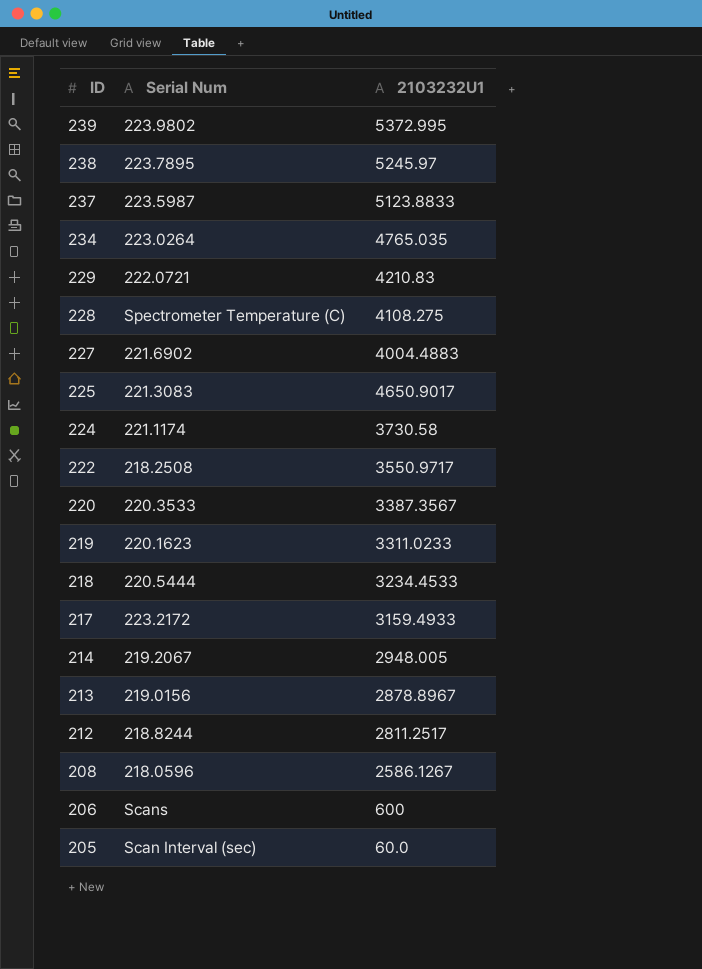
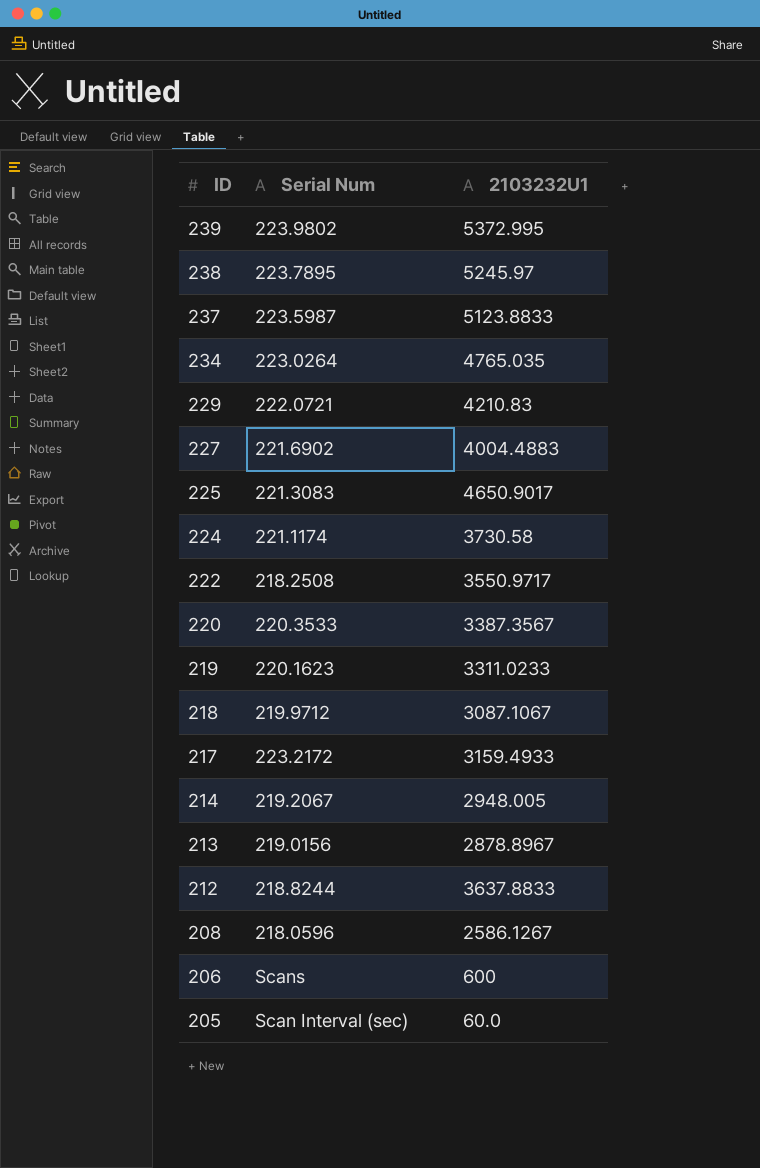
row 228: Spectrometer Temperature (C) | 4108.275 -> none
218 | Serial Num: 220.5444 -> 219.9712
218 | 2103232U1: 3234.4533 -> 3087.1067
212 | 2103232U1: 2811.2517 -> 3637.8833

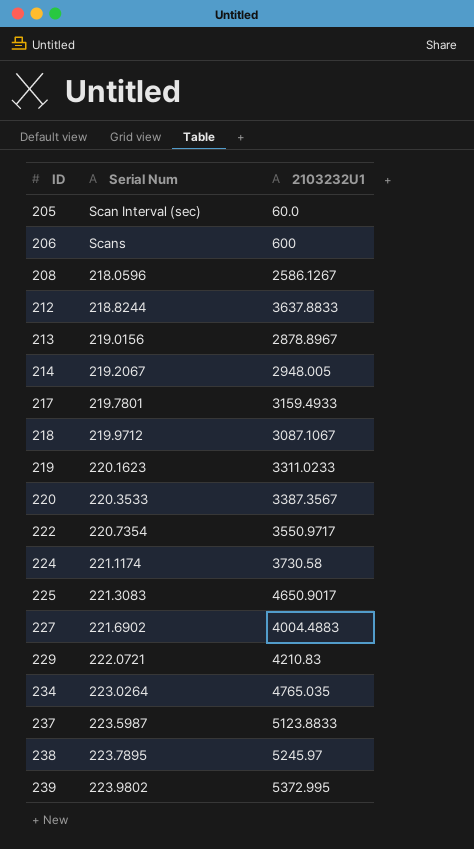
row order: ID descending -> ID ascending
217 | Serial Num: 223.2172 -> 219.7801
222 | Serial Num: 218.2508 -> 220.7354

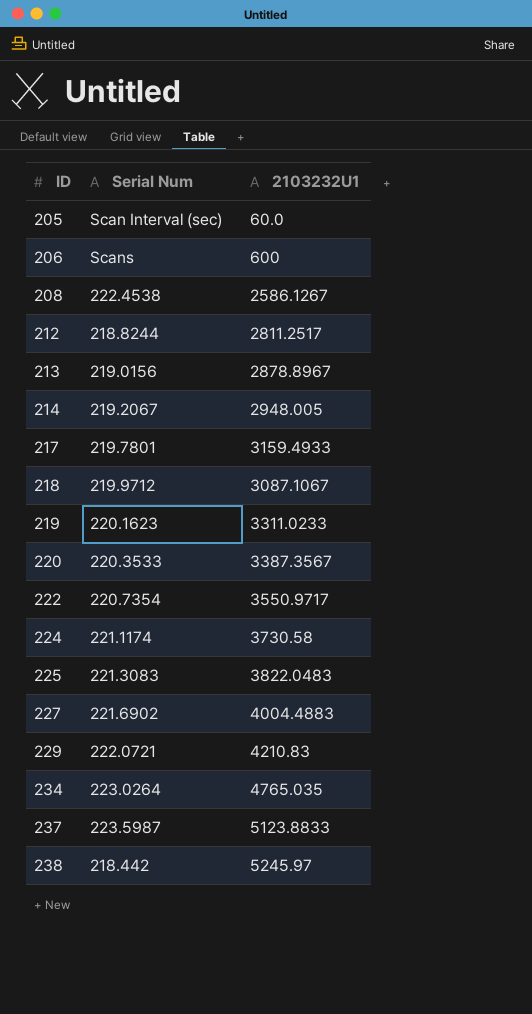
row 239: 223.9802 | 5372.995 -> none
208 | Serial Num: 218.0596 -> 222.4538
212 | 2103232U1: 3637.8833 -> 2811.2517
225 | 2103232U1: 4650.9017 -> 3822.0483
238 | Serial Num: 223.7895 -> 218.442

